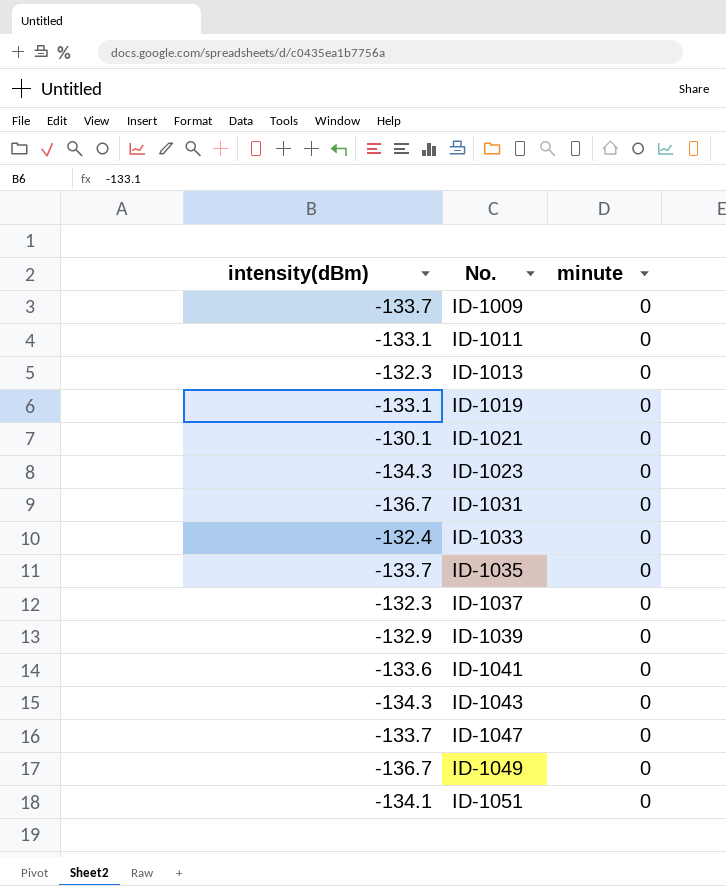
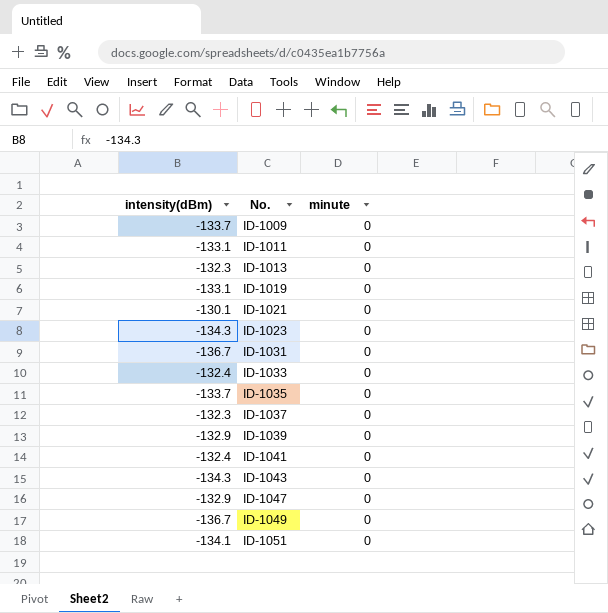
ID-1041 | intensity(dBm): -133.6 -> -132.4
ID-1047 | intensity(dBm): -133.7 -> -132.9

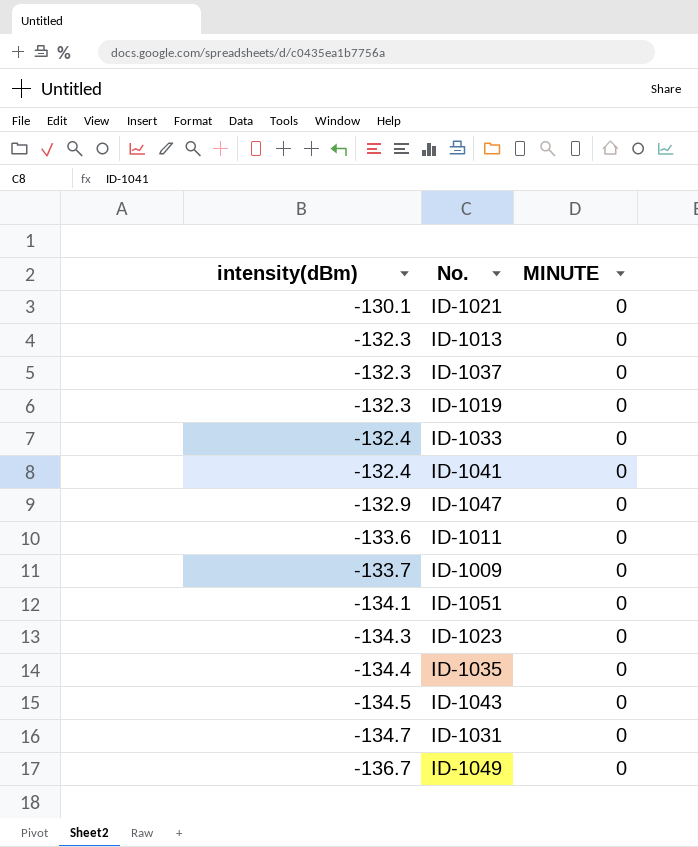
row order: No. ascending -> intensity(dBm) descending
column name: minute -> MINUTE
row ID-1039: -132.9 | 0 -> none
ID-1019 | intensity(dBm): -133.1 -> -132.3
ID-1011 | intensity(dBm): -133.1 -> -133.6
ID-1035 | intensity(dBm): -133.7 -> -134.4
ID-1043 | intensity(dBm): -134.3 -> -134.5
ID-1031 | intensity(dBm): -136.7 -> -134.7

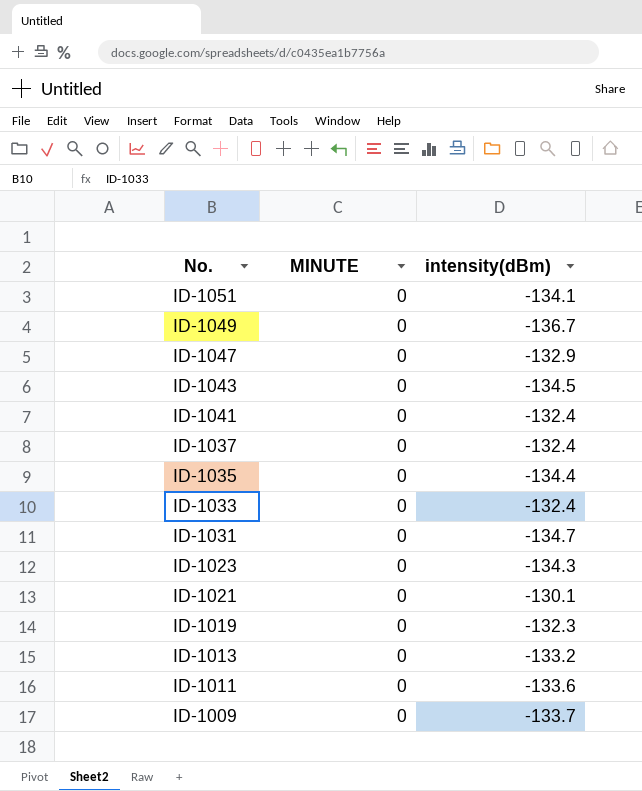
row order: intensity(dBm) descending -> No. descending
column intensity(dBm) | position: 1 -> 3
ID-1037 | intensity(dBm): -132.3 -> -132.4
ID-1013 | intensity(dBm): -132.3 -> -133.2

